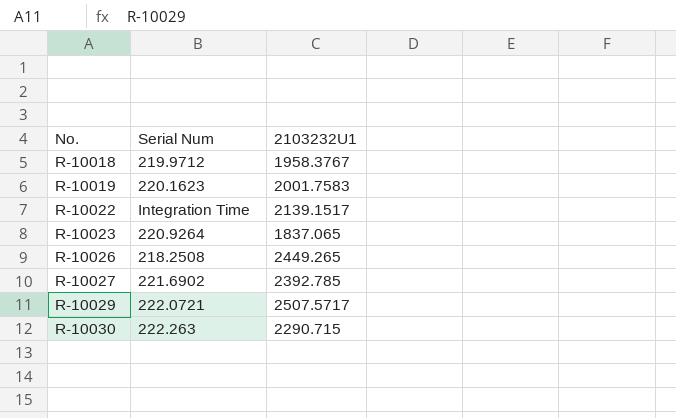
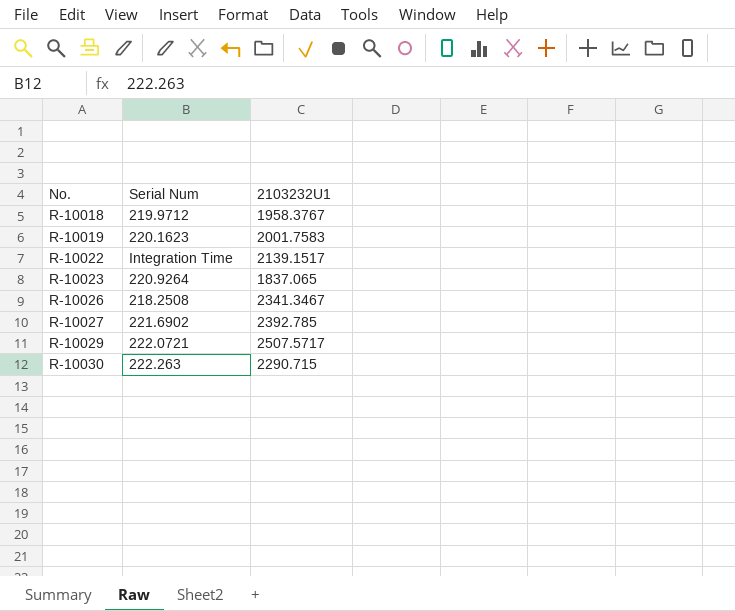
R-10026 | 2103232U1: 2449.265 -> 2341.3467

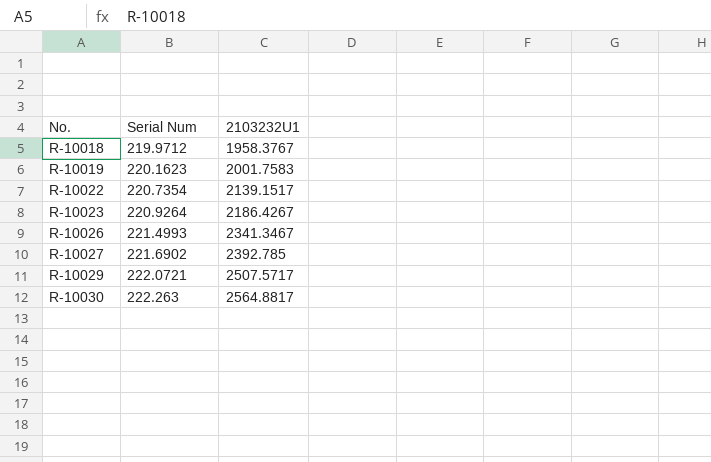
R-10022 | Serial Num: Integration Time -> 220.7354
R-10023 | 2103232U1: 1837.065 -> 2186.4267
R-10026 | Serial Num: 218.2508 -> 221.4993
R-10030 | 2103232U1: 2290.715 -> 2564.8817

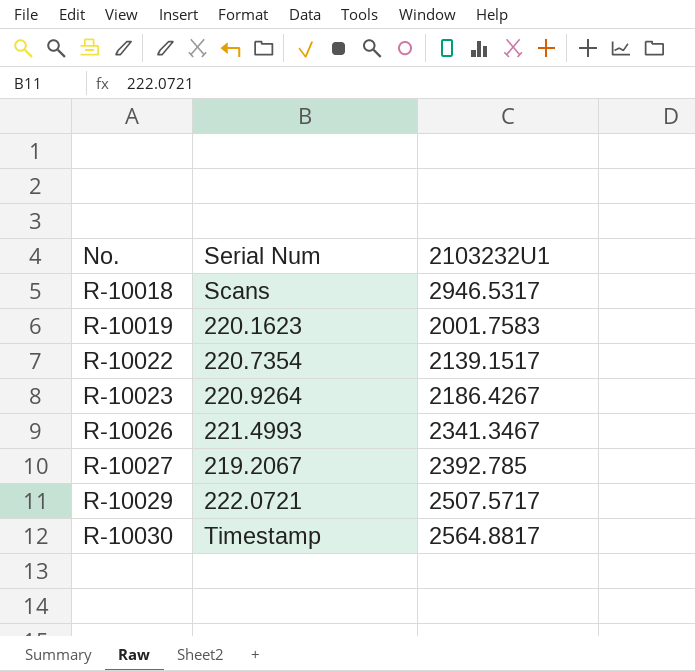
R-10018 | Serial Num: 219.9712 -> Scans
R-10018 | 2103232U1: 1958.3767 -> 2946.5317
R-10027 | Serial Num: 221.6902 -> 219.2067
R-10030 | Serial Num: 222.263 -> Timestamp

